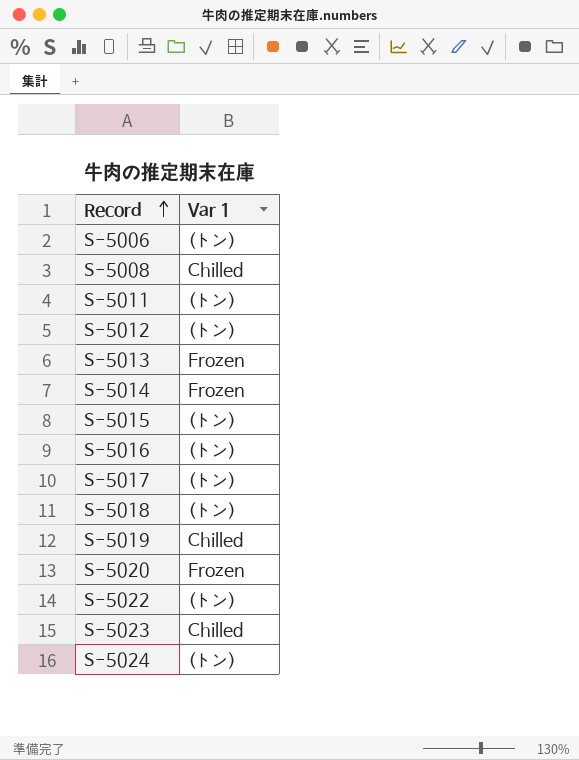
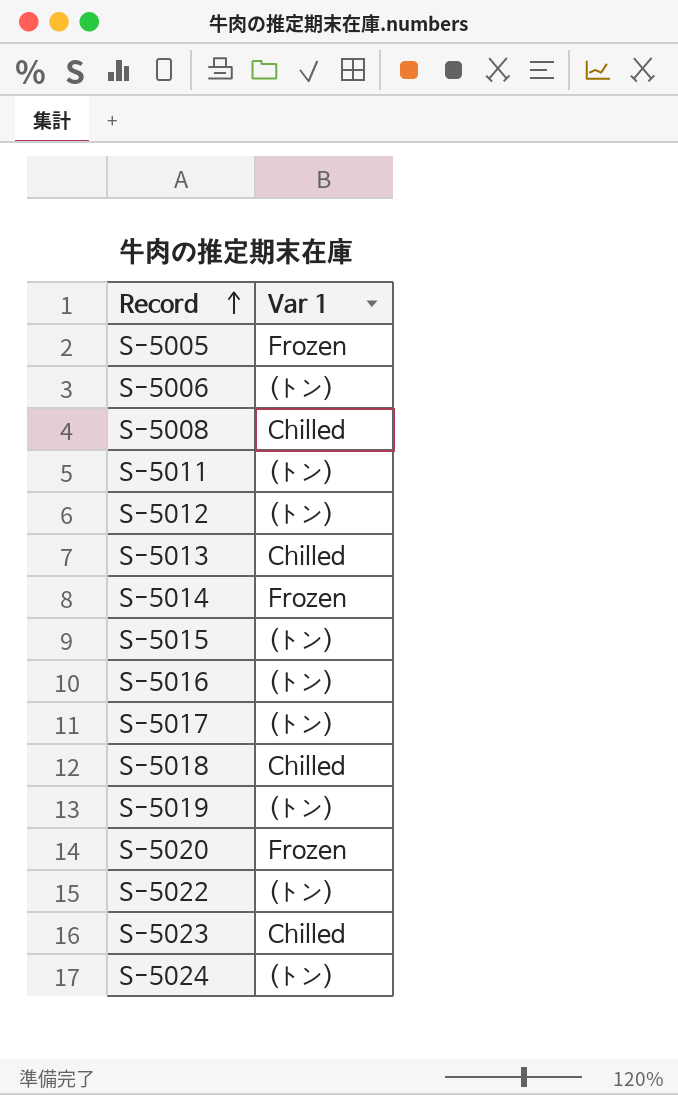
row S-5005: none -> Frozen
S-5013 | Var 1: Frozen -> Chilled
S-5018 | Var 1: (トン) -> Chilled
S-5019 | Var 1: Chilled -> (トン)

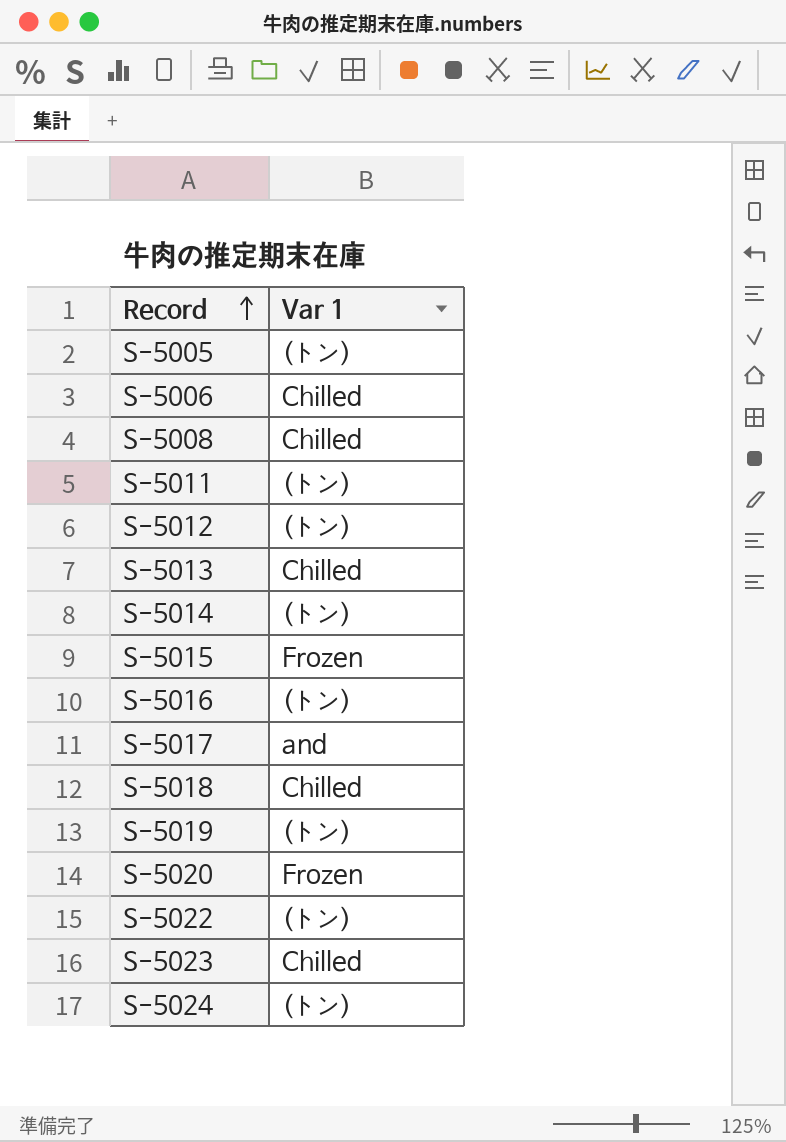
S-5005 | Var 1: Frozen -> (トン)
S-5006 | Var 1: (トン) -> Chilled
S-5014 | Var 1: Frozen -> (トン)
S-5015 | Var 1: (トン) -> Frozen
S-5017 | Var 1: (トン) -> and

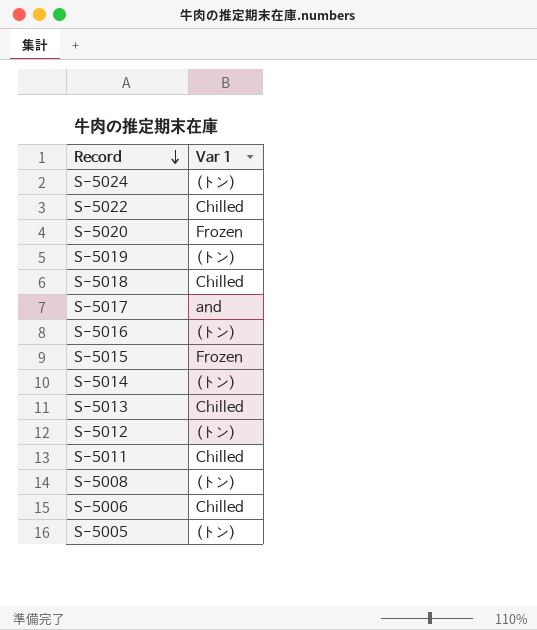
row order: Record ascending -> Record descending
row S-5023: Chilled -> none
S-5022 | Var 1: (トン) -> Chilled
S-5011 | Var 1: (トン) -> Chilled
S-5008 | Var 1: Chilled -> (トン)

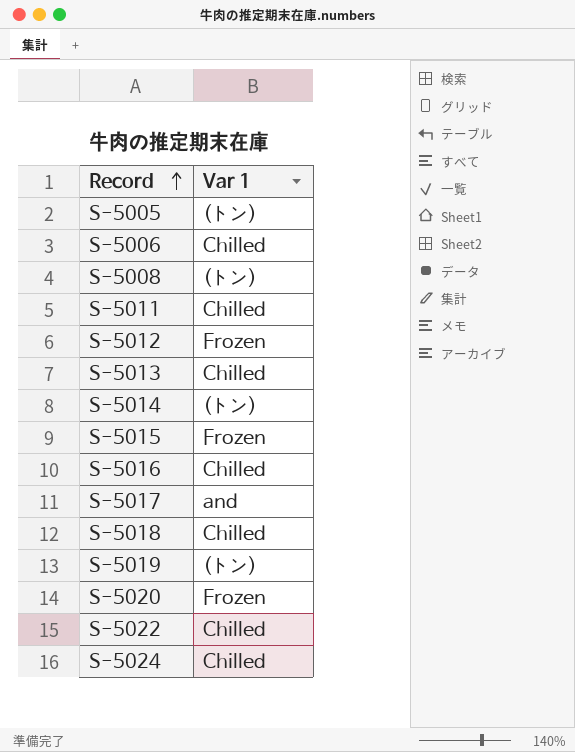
row order: Record descending -> Record ascending
S-5012 | Var 1: (トン) -> Frozen
S-5016 | Var 1: (トン) -> Chilled
S-5024 | Var 1: (トン) -> Chilled

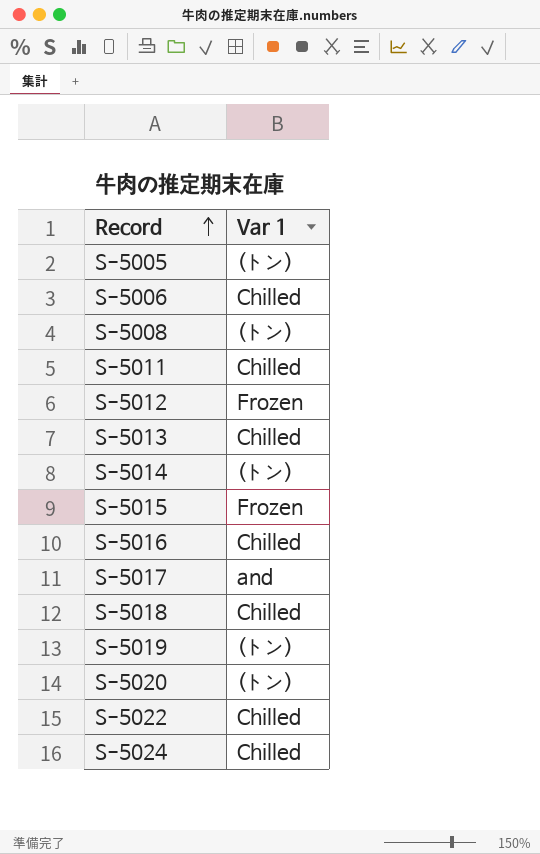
S-5020 | Var 1: Frozen -> (トン)

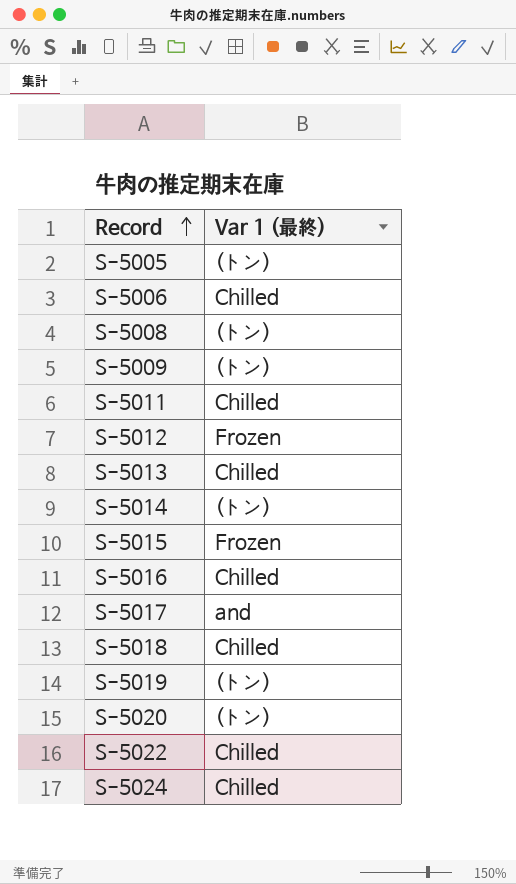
column name: Var 1 -> Var 1 (最終)
row S-5009: none -> (トン)

